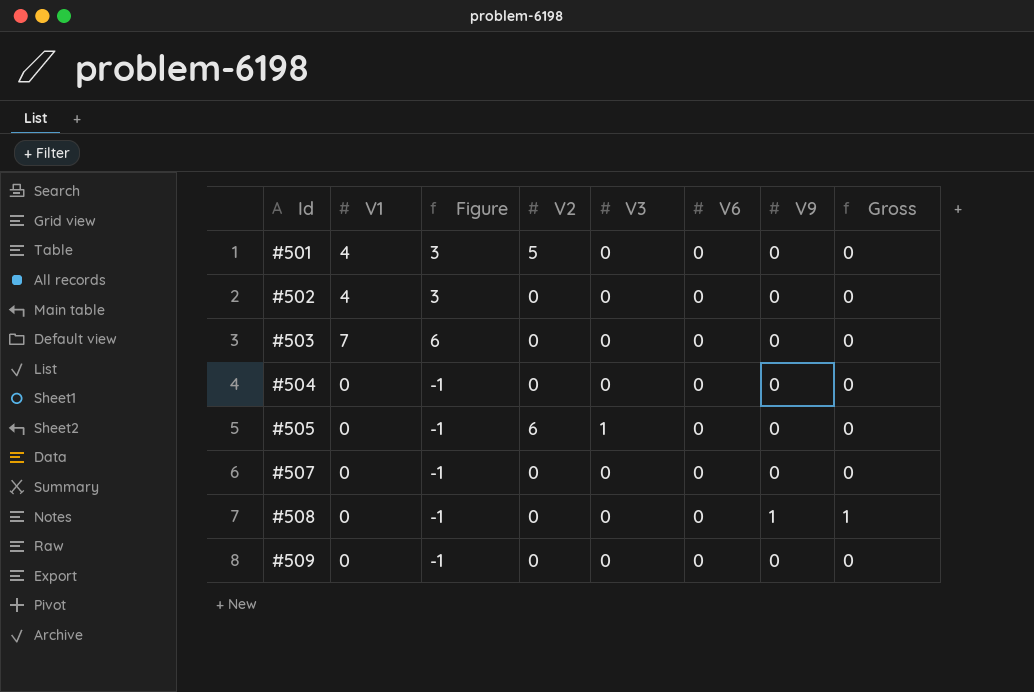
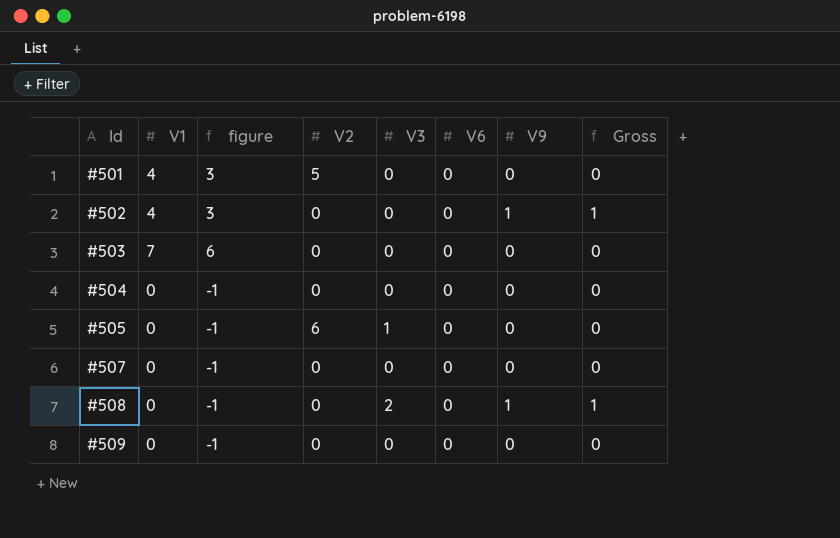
column name: Figure -> figure
#502 | V9: 0 -> 1
#502 | Gross: 0 -> 1
#508 | V3: 0 -> 2

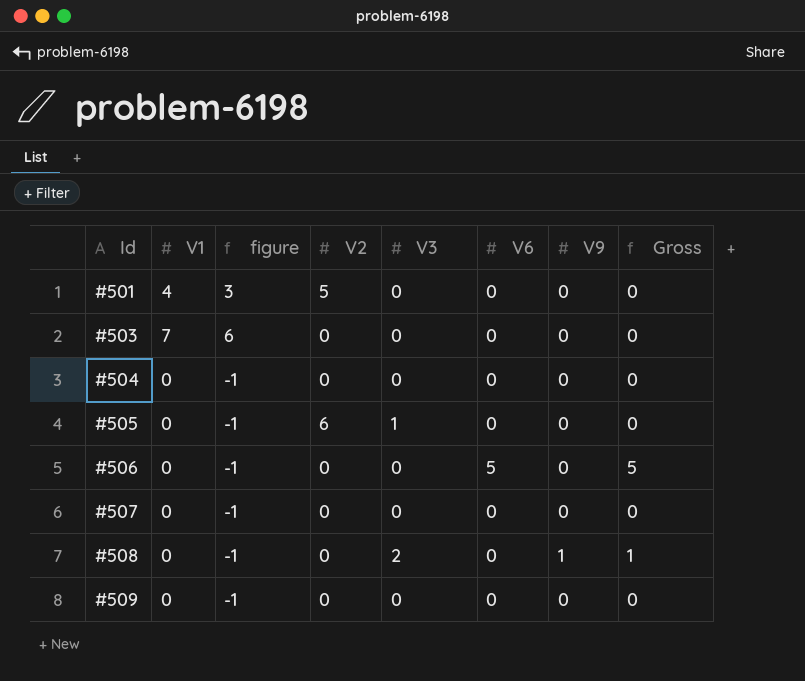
row #502: 4 | 3 | 0 | 0 | 0 | 1 | 1 -> none
row #506: none -> 0 | -1 | 0 | 0 | 5 | 0 | 5

